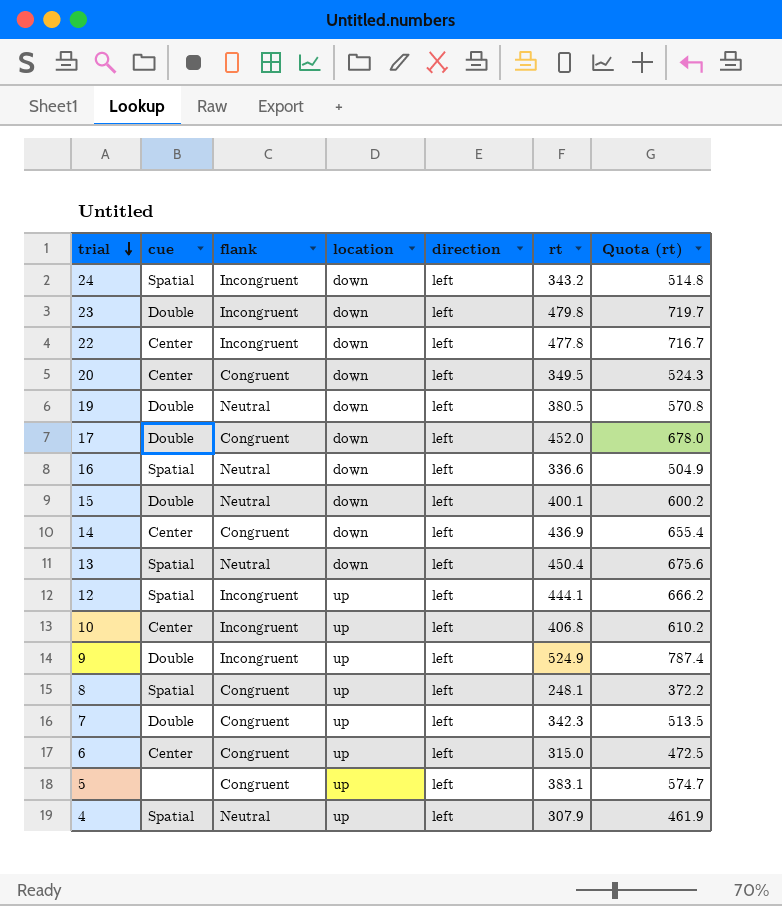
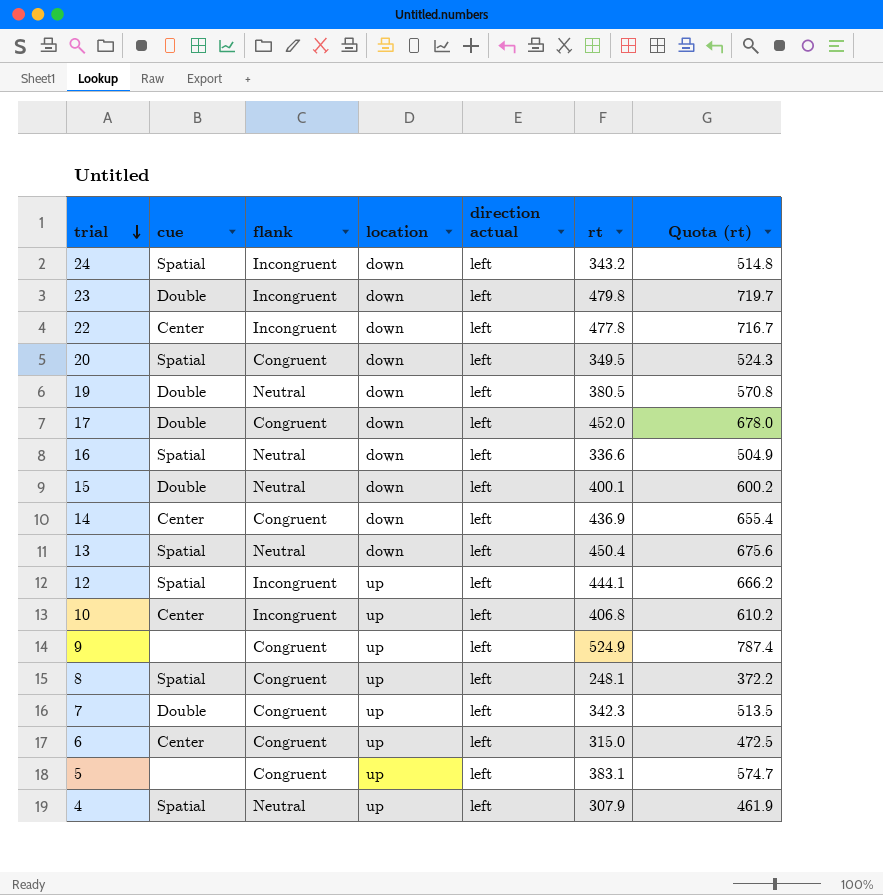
column name: direction -> direction actual
20 | cue: Center -> Spatial
9 | cue: Double -> none
9 | flank: Incongruent -> Congruent

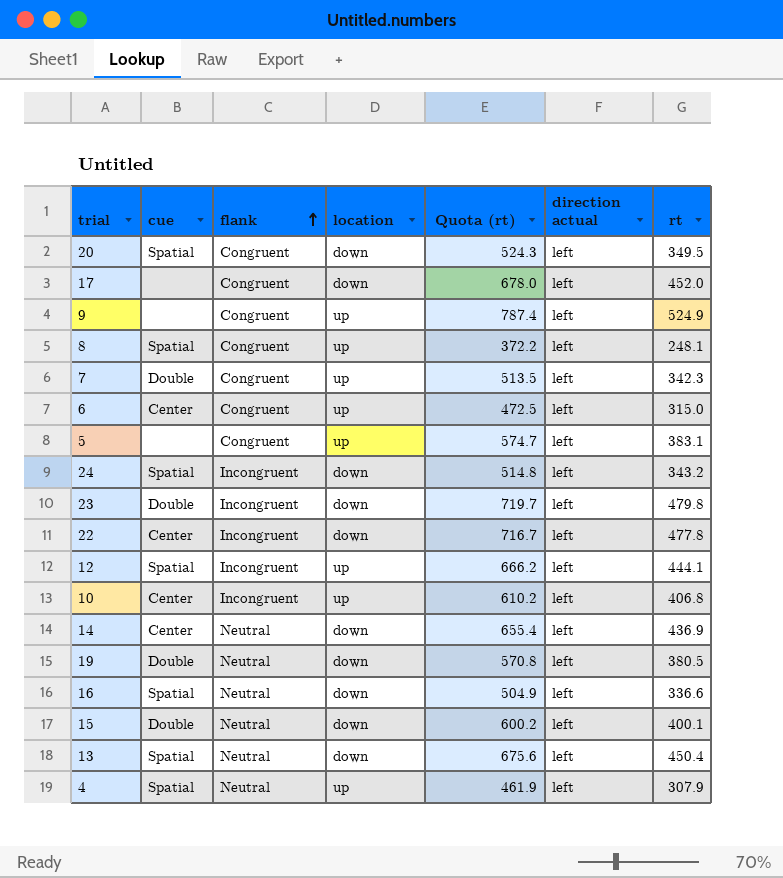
row order: trial descending -> flank ascending
column Quota (rt) | position: 7 -> 5
17 | cue: Double -> none
14 | flank: Congruent -> Neutral

